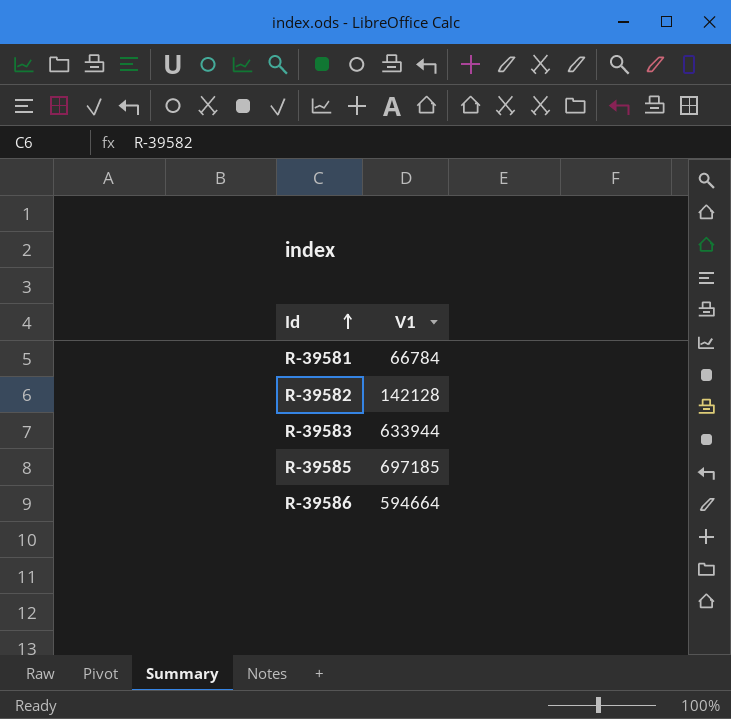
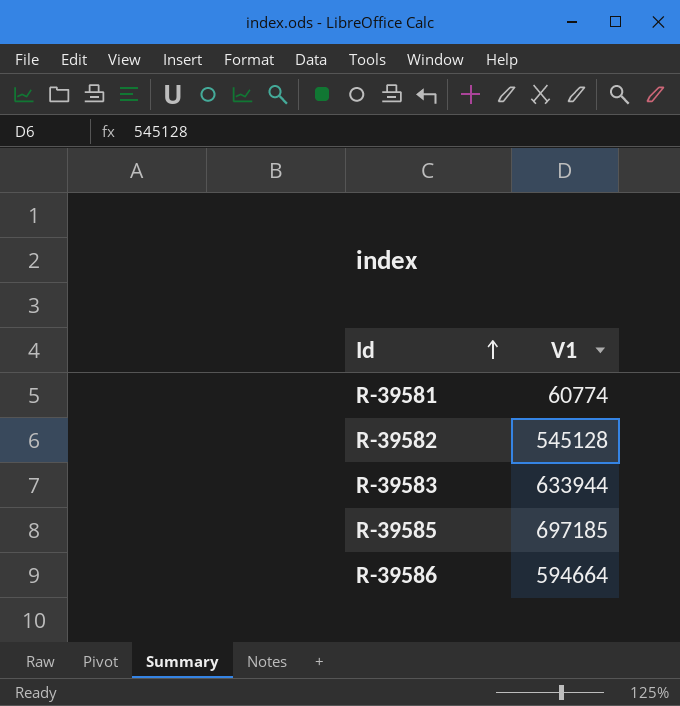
R-39581 | V1: 66784 -> 60774
R-39582 | V1: 142128 -> 545128

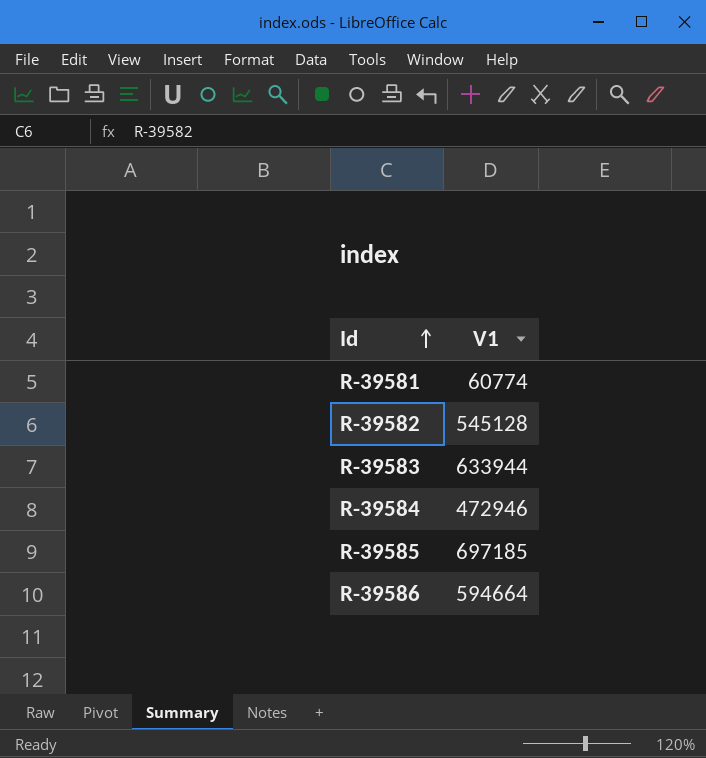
row R-39584: none -> 472946

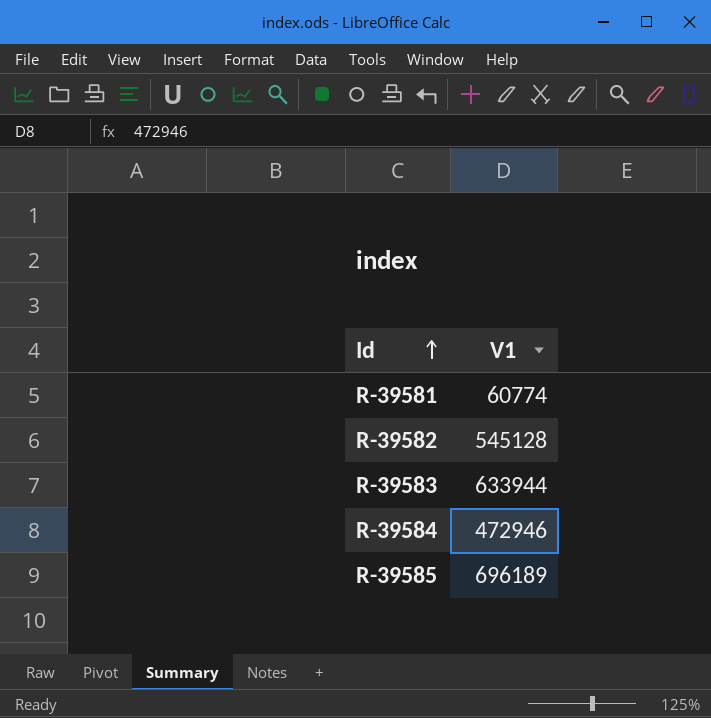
row R-39586: 594664 -> none
R-39585 | V1: 697185 -> 696189

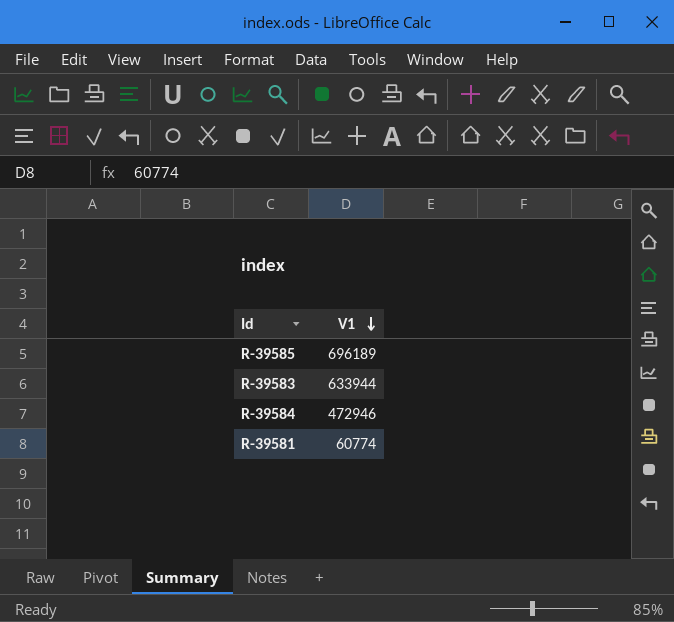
row order: Id ascending -> V1 descending
row R-39582: 545128 -> none

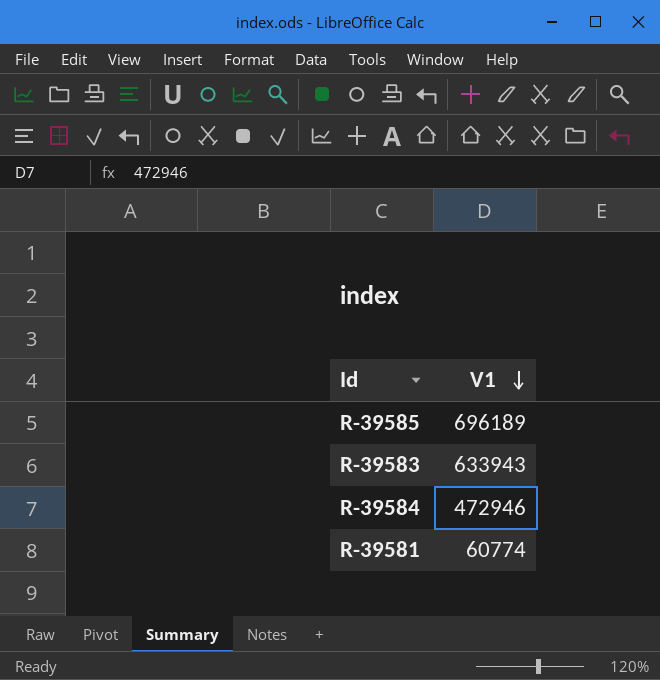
R-39583 | V1: 633944 -> 633943

